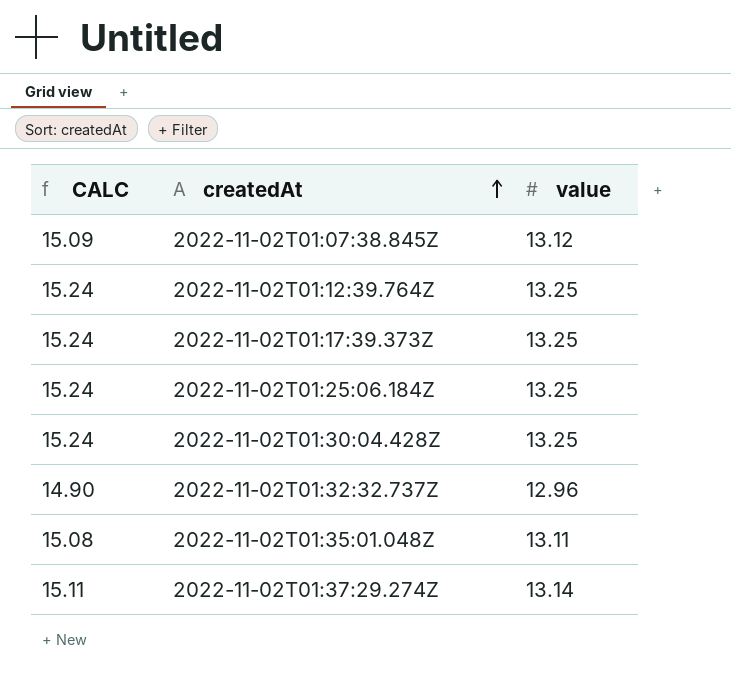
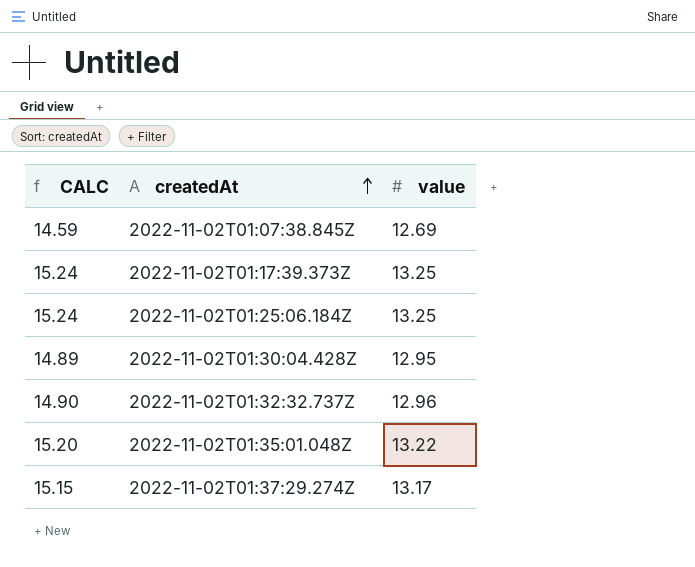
row 2022-11-02T01:12:39.764Z: 15.24 | 13.25 -> none
2022-11-02T01:07:38.845Z | CALC: 15.09 -> 14.59
2022-11-02T01:07:38.845Z | value: 13.12 -> 12.69
2022-11-02T01:30:04.428Z | CALC: 15.24 -> 14.89
2022-11-02T01:30:04.428Z | value: 13.25 -> 12.95
2022-11-02T01:35:01.048Z | CALC: 15.08 -> 15.20
2022-11-02T01:35:01.048Z | value: 13.11 -> 13.22
2022-11-02T01:37:29.274Z | CALC: 15.11 -> 15.15
2022-11-02T01:37:29.274Z | value: 13.14 -> 13.17

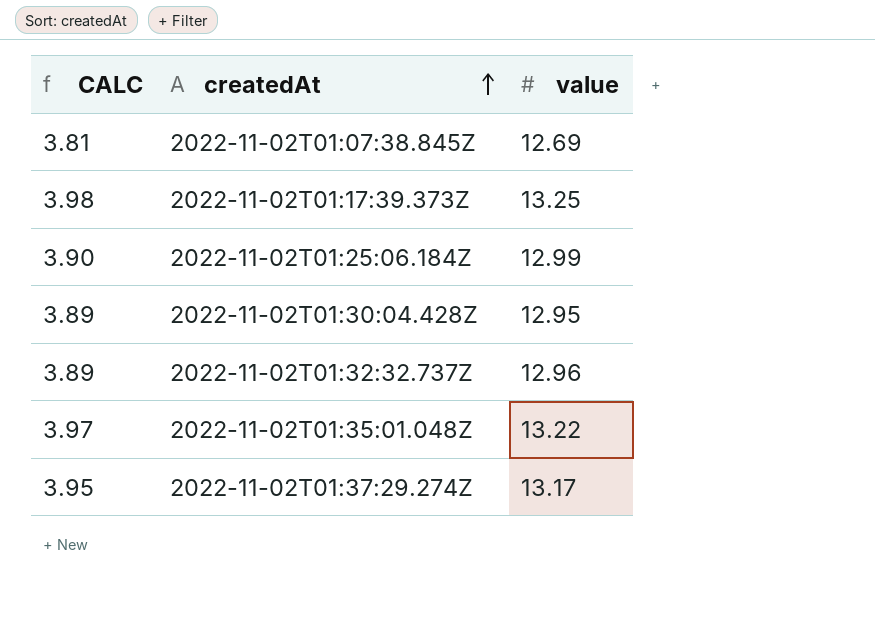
column CALC | formula: [value] * 1.15 -> [value] * 0.3
2022-11-02T01:25:06.184Z | value: 13.25 -> 12.99

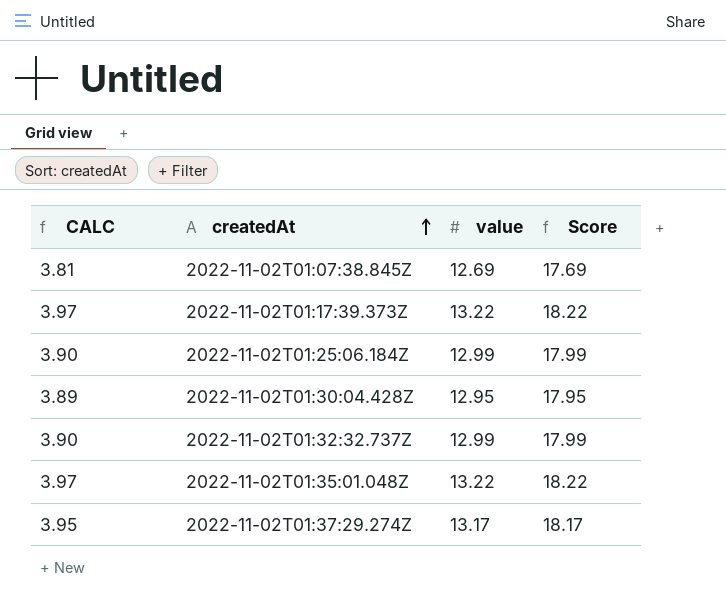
column Score | formula: none -> [value] + 5
2022-11-02T01:17:39.373Z | CALC: 3.98 -> 3.97
2022-11-02T01:17:39.373Z | value: 13.25 -> 13.22
2022-11-02T01:32:32.737Z | CALC: 3.89 -> 3.90
2022-11-02T01:32:32.737Z | value: 12.96 -> 12.99

